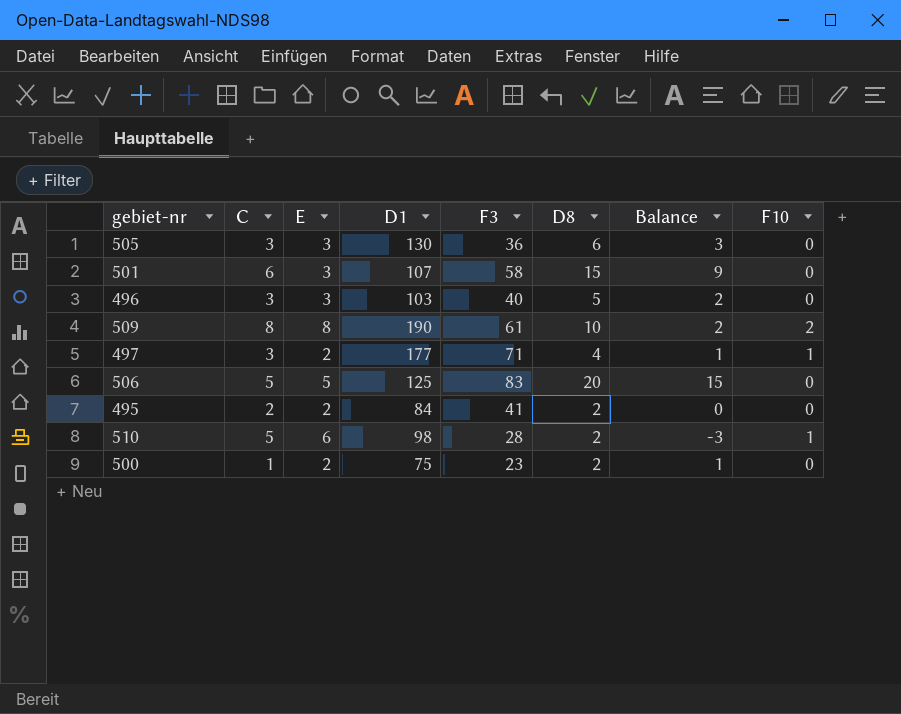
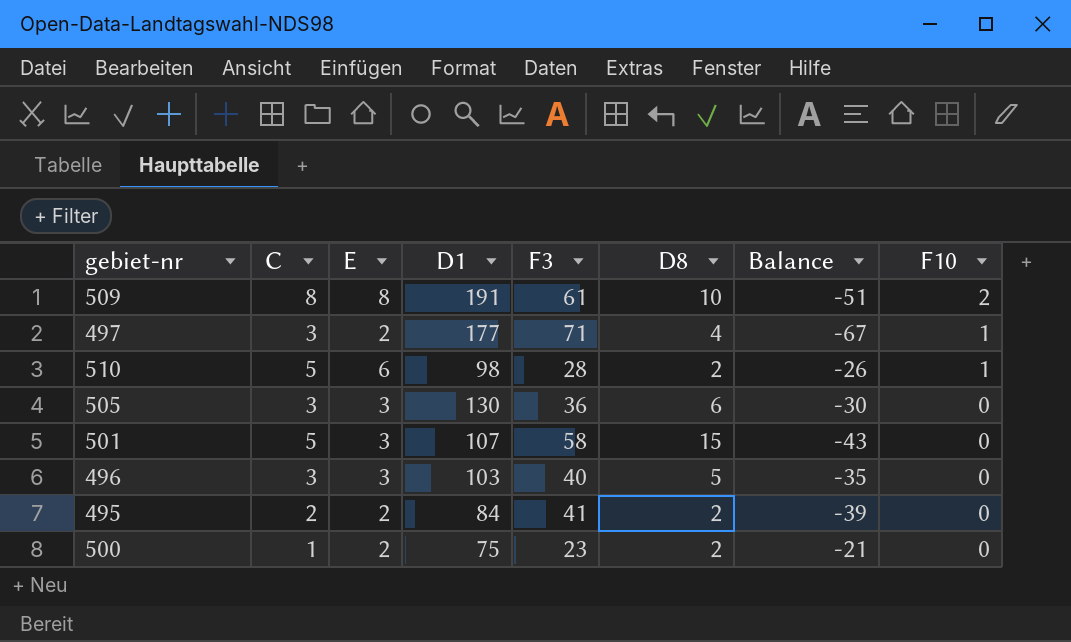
row order: none -> F10 descending
column Balance | formula: [D8] - [C] -> [D8] - [F3]
row 506: 5 | 5 | 125 | 83 | 20 | 15 | 0 -> none
509 | D1: 190 -> 191
501 | C: 6 -> 5

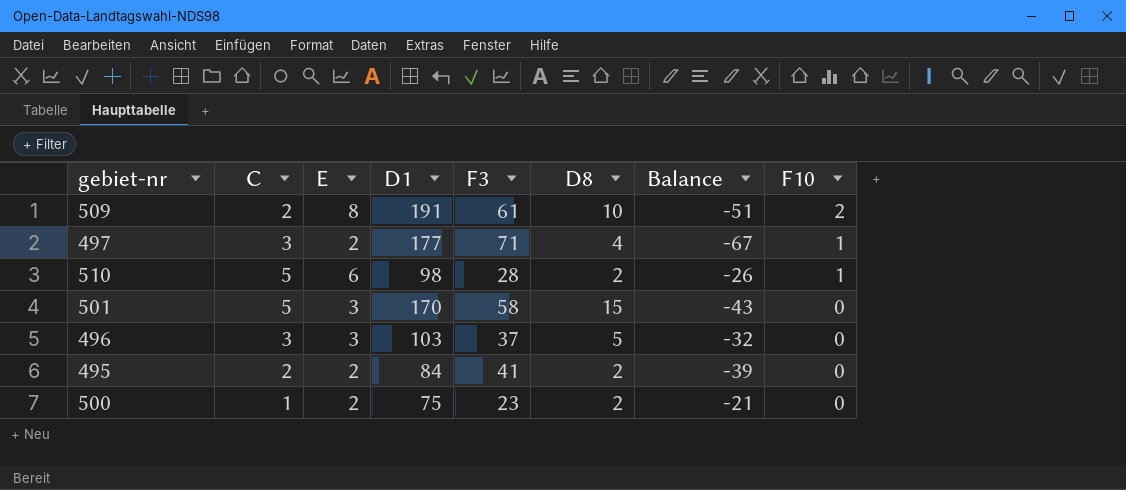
row 505: 3 | 3 | 130 | 36 | 6 | -30 | 0 -> none
509 | C: 8 -> 2
501 | D1: 107 -> 170
496 | F3: 40 -> 37
496 | Balance: -35 -> -32

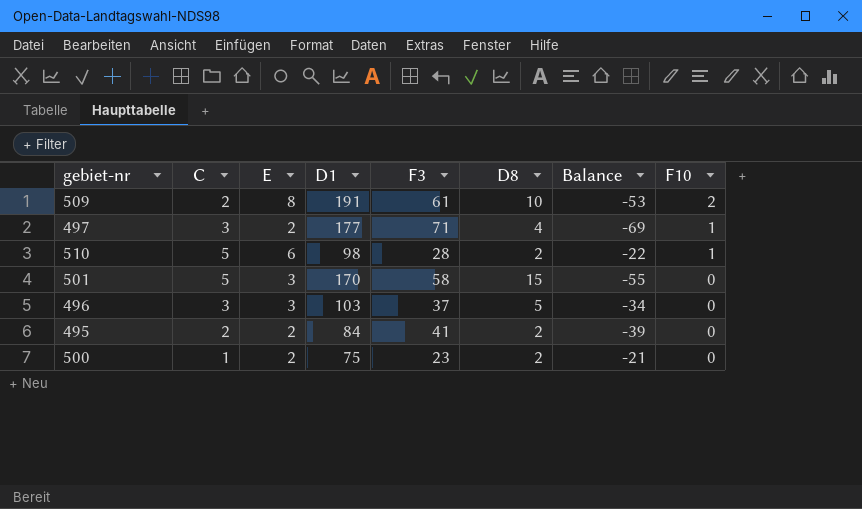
column Balance | formula: [D8] - [F3] -> [E] - [F3]

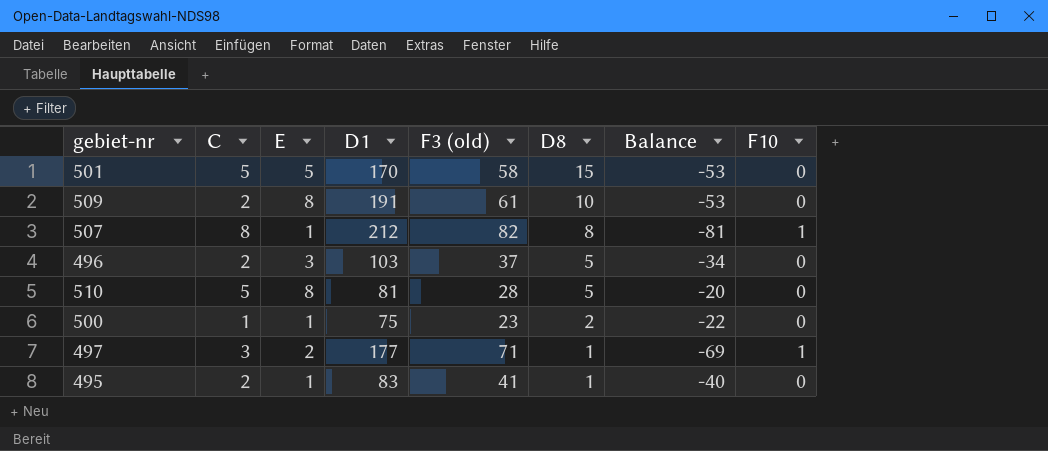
row order: F10 descending -> D8 descending
column name: F3 -> F3 (old)
501 | E: 3 -> 5
501 | Balance: -55 -> -53
509 | F10: 2 -> 0
row 507: none -> 8 | 1 | 212 | 82 | 8 | -81 | 1
496 | C: 3 -> 2
510 | E: 6 -> 8
510 | D1: 98 -> 81
510 | D8: 2 -> 5
510 | Balance: -22 -> -20
510 | F10: 1 -> 0
500 | E: 2 -> 1
500 | Balance: -21 -> -22
497 | D8: 4 -> 1
495 | E: 2 -> 1
495 | D1: 84 -> 83
495 | D8: 2 -> 1
495 | Balance: -39 -> -40

